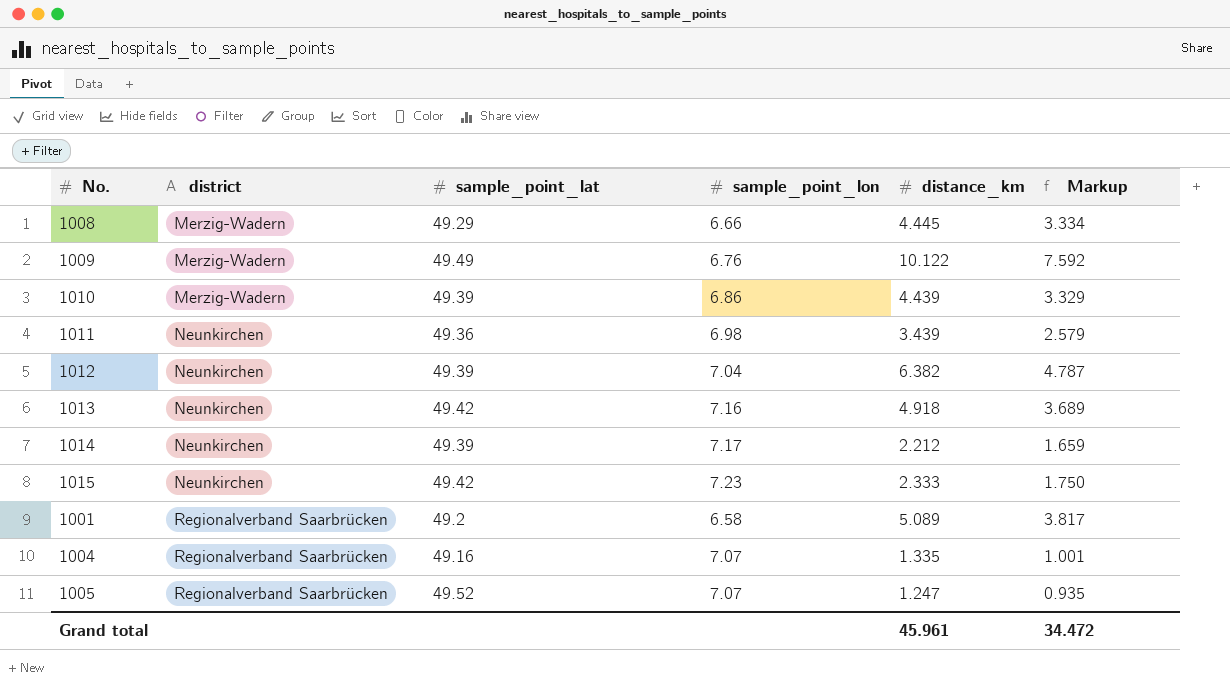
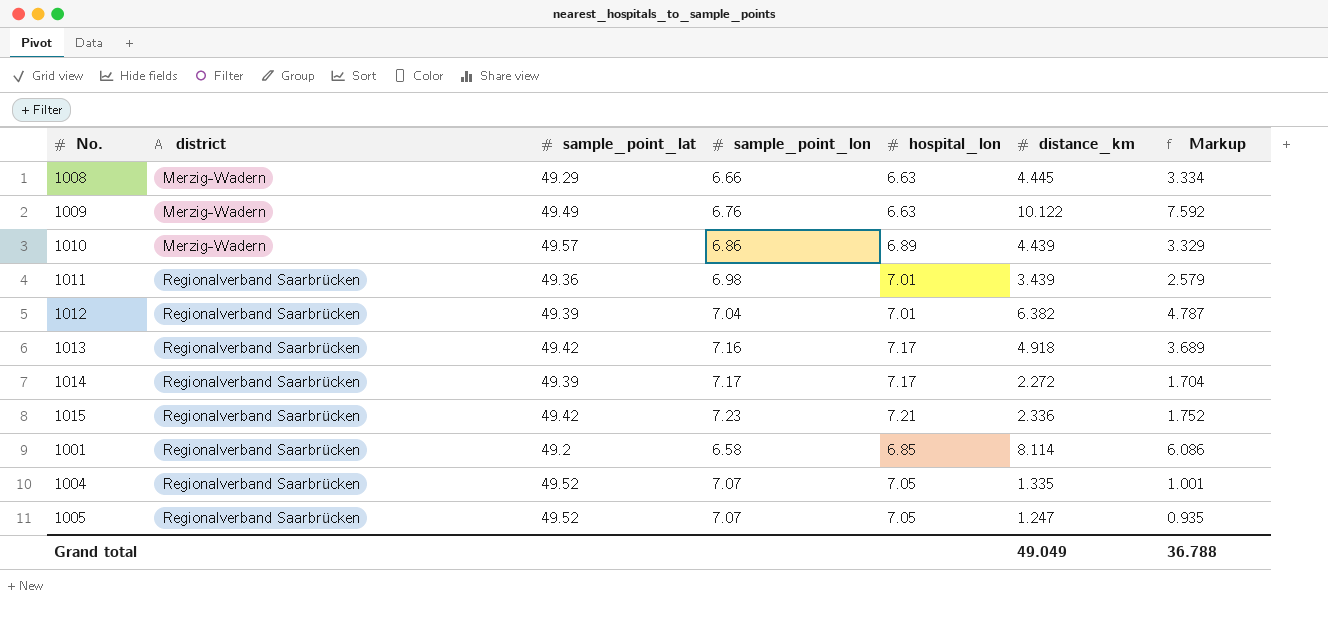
column hospital_lon | position: none -> 5
1010 | sample_point_lat: 49.39 -> 49.57
1011 | district: Neunkirchen -> Regionalverband Saarbrücken
1012 | district: Neunkirchen -> Regionalverband Saarbrücken
1013 | district: Neunkirchen -> Regionalverband Saarbrücken
1014 | district: Neunkirchen -> Regionalverband Saarbrücken
1014 | distance_km: 2.212 -> 2.272
1014 | Markup: 1.659 -> 1.704
1015 | district: Neunkirchen -> Regionalverband Saarbrücken
1015 | distance_km: 2.333 -> 2.336
1015 | Markup: 1.750 -> 1.752
1001 | distance_km: 5.089 -> 8.114
1001 | Markup: 3.817 -> 6.086
1004 | sample_point_lat: 49.16 -> 49.52
Grand total | distance_km: 45.961 -> 49.049
Grand total | Markup: 34.472 -> 36.788

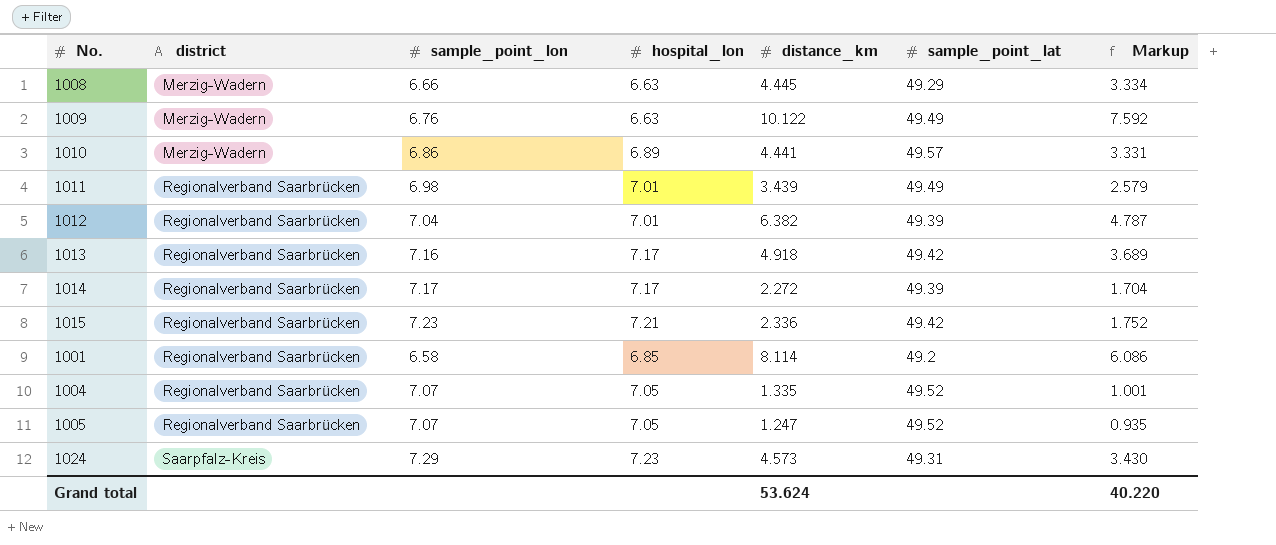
column sample_point_lat | position: 3 -> 6
1010 | distance_km: 4.439 -> 4.441
1010 | Markup: 3.329 -> 3.331
1011 | sample_point_lat: 49.36 -> 49.49
row 1024: none -> Saarpfalz-Kreis | 7.29 | 7.23 | 4.573 | 49.31 | 3.430
Grand total | distance_km: 49.049 -> 53.624
Grand total | Markup: 36.788 -> 40.220

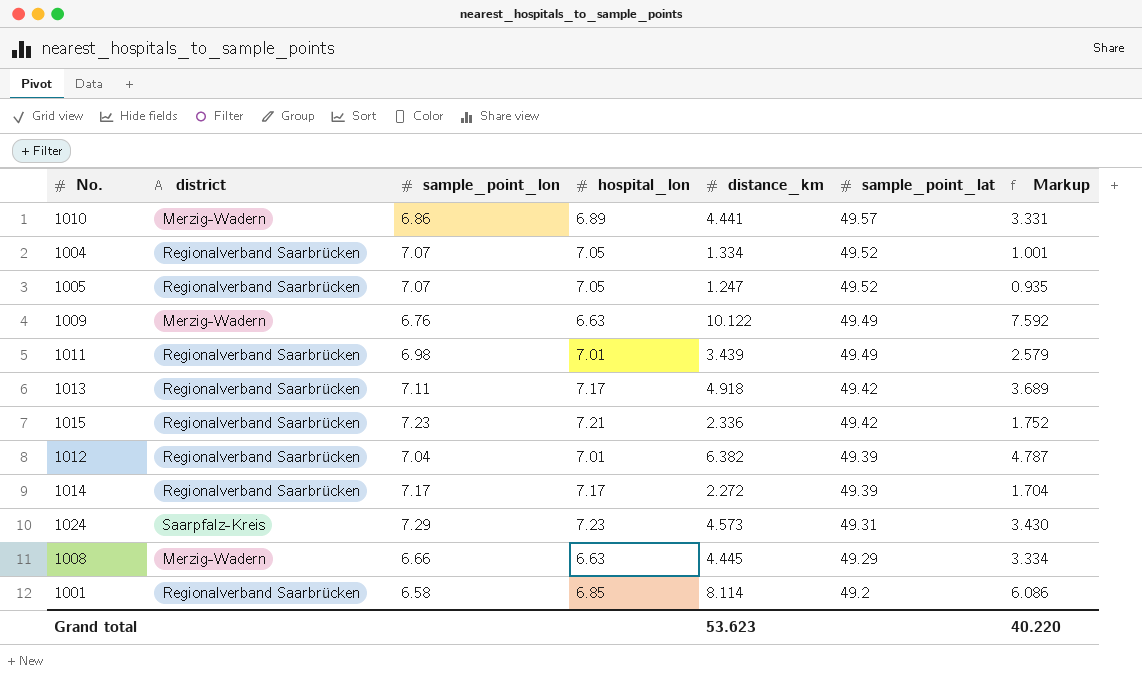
row order: district ascending -> sample_point_lat descending
1004 | distance_km: 1.335 -> 1.334
1013 | sample_point_lon: 7.16 -> 7.11
Grand total | distance_km: 53.624 -> 53.623

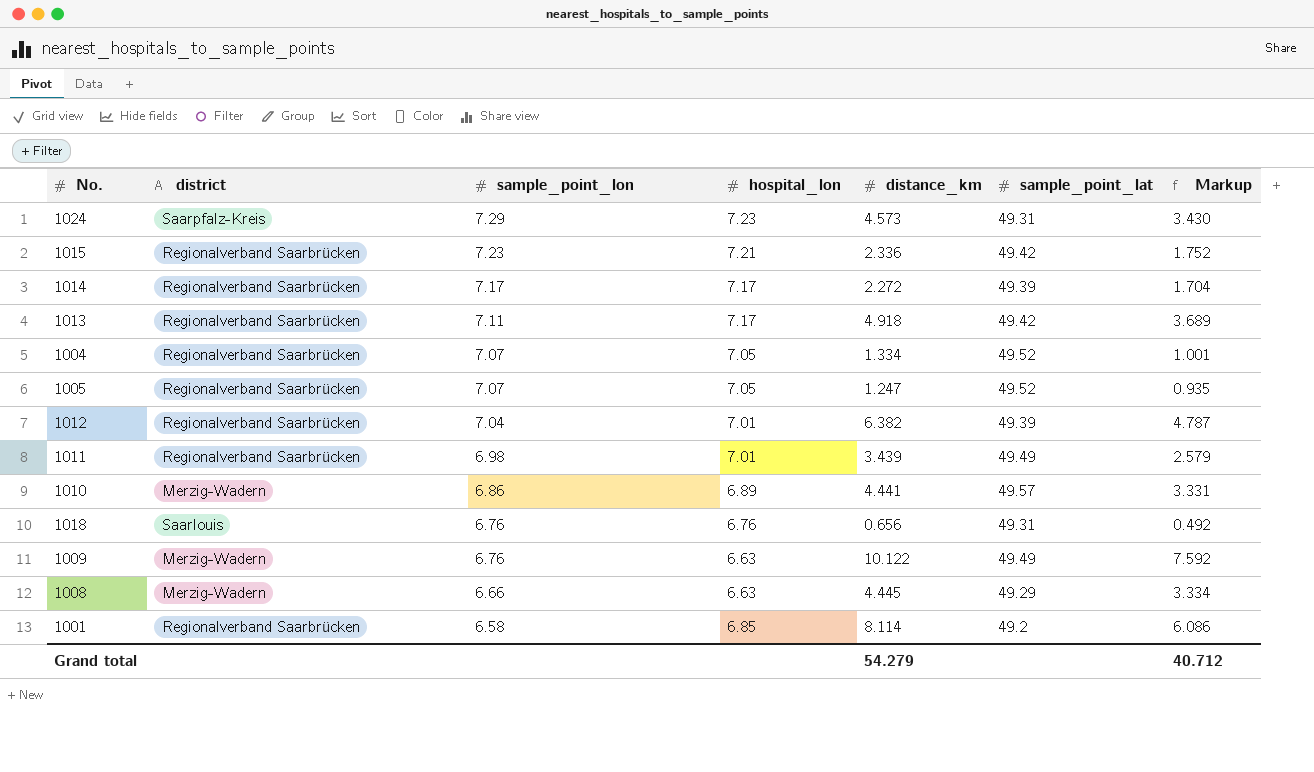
row order: sample_point_lat descending -> sample_point_lon descending
row 1018: none -> Saarlouis | 6.76 | 6.76 | 0.656 | 49.31 | 0.492
Grand total | distance_km: 53.623 -> 54.279
Grand total | Markup: 40.220 -> 40.712

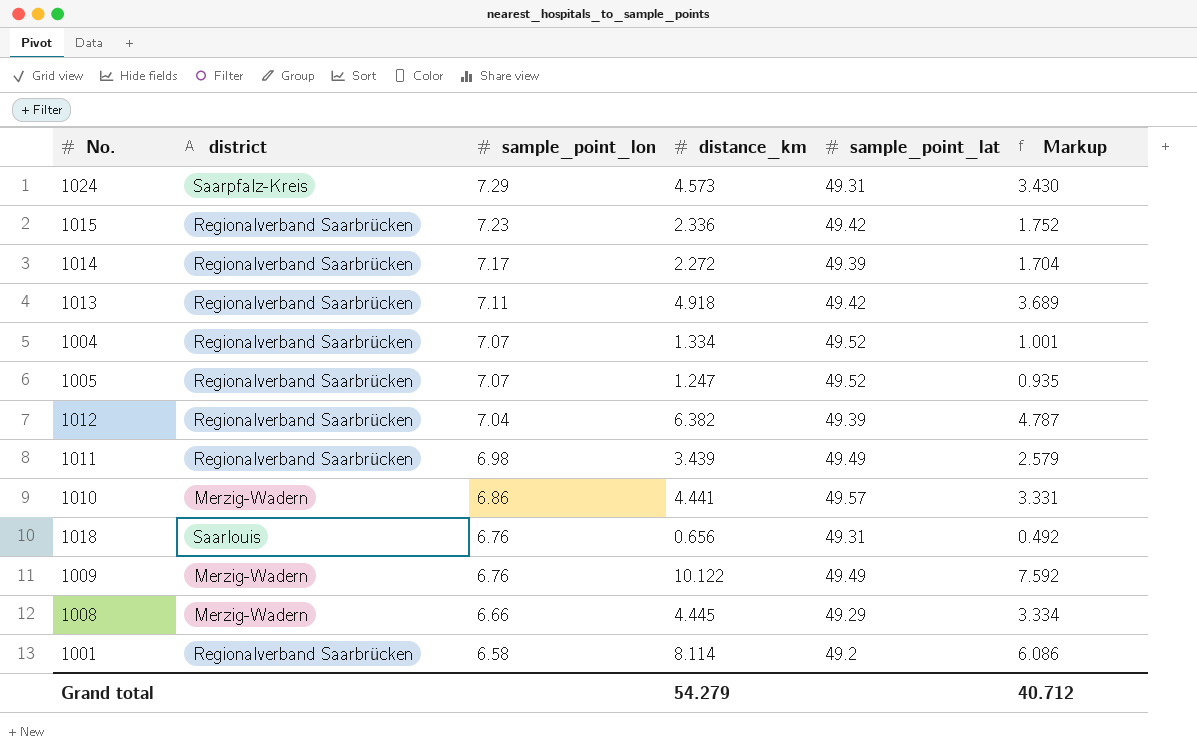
column hospital_lon | position: 4 -> none

